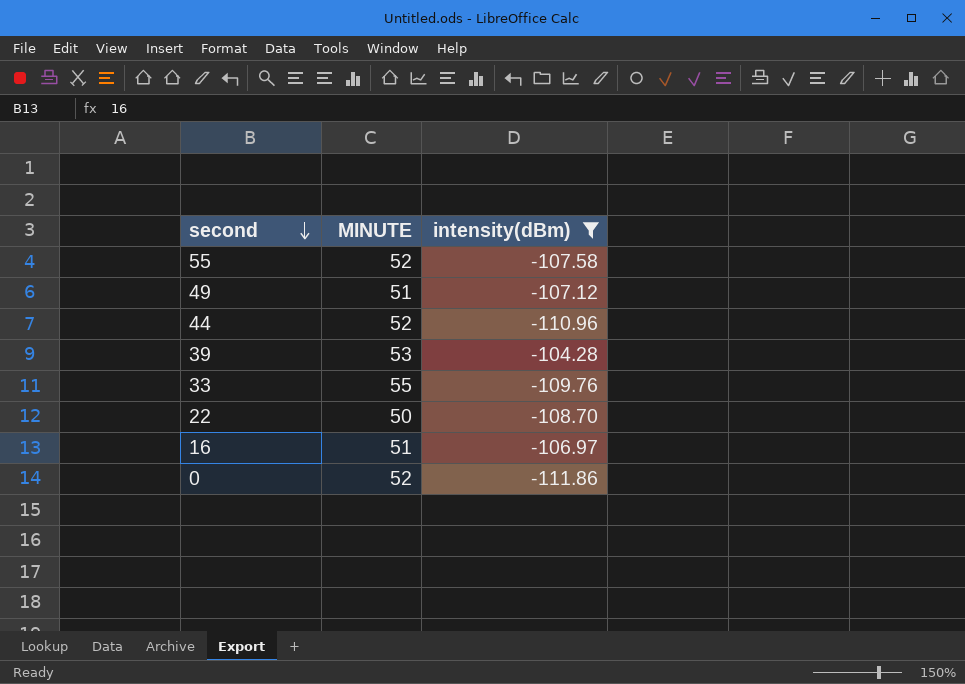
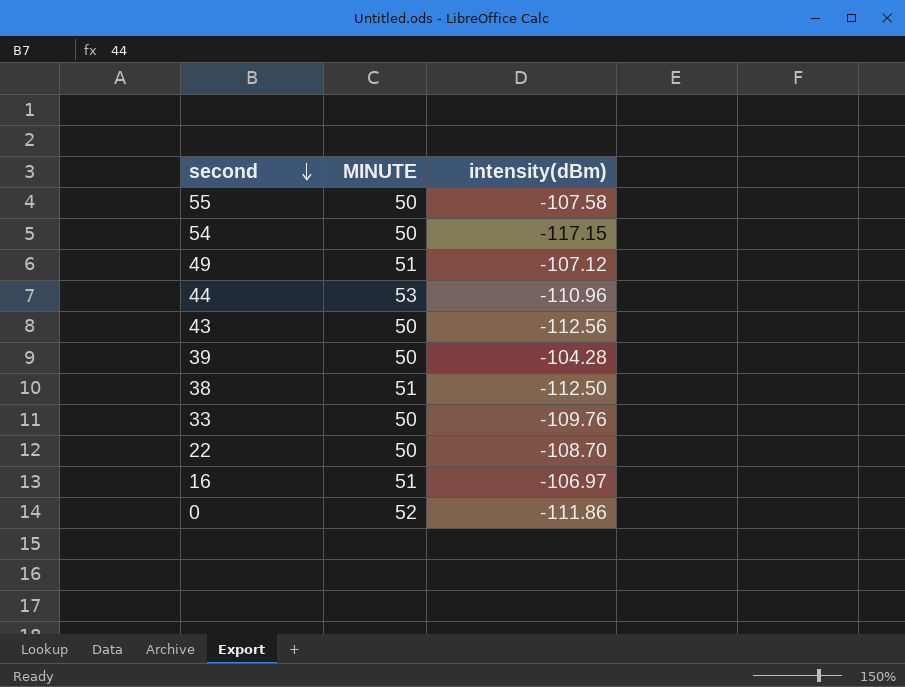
filter: intensity(dBm) >= -111.86 -> none
55 | MINUTE: 52 -> 50
44 | MINUTE: 52 -> 53
39 | MINUTE: 53 -> 50
33 | MINUTE: 55 -> 50

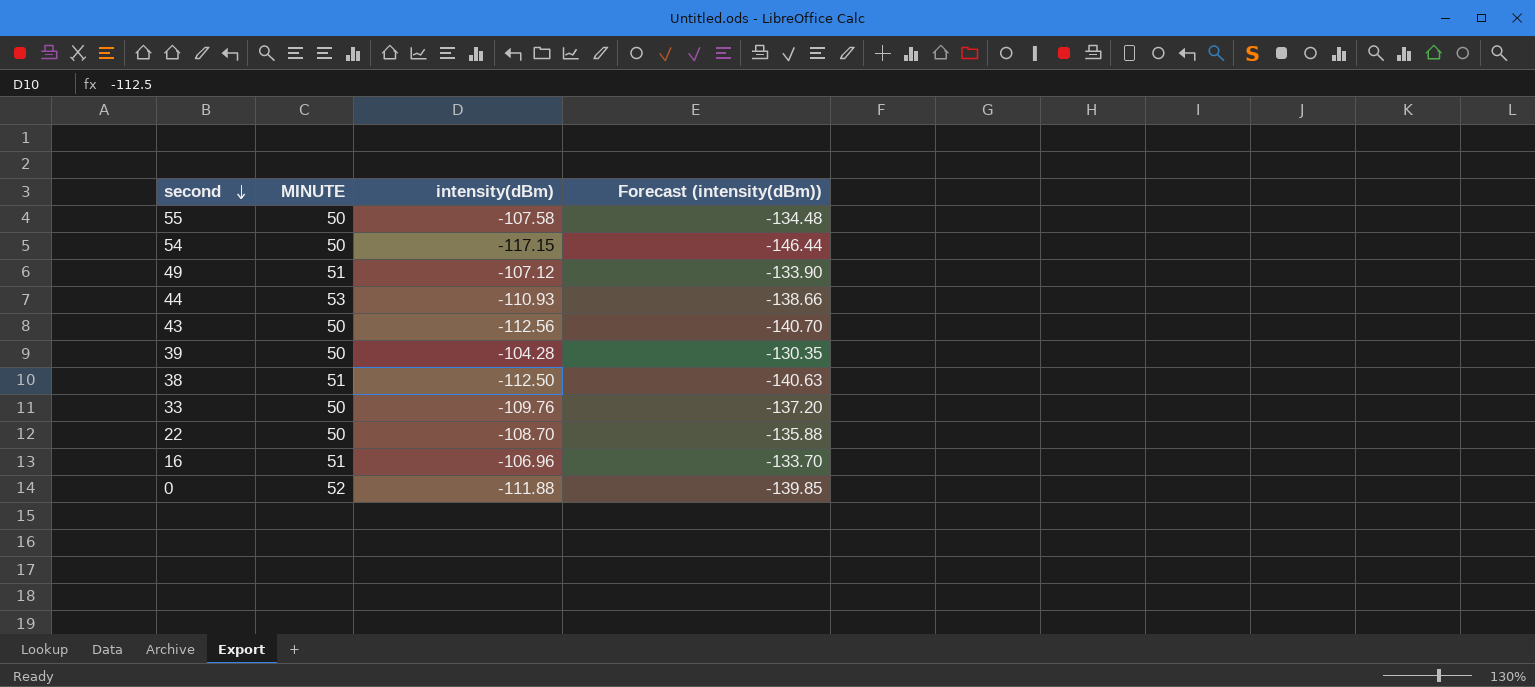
column Forecast (intensity(dBm)) | formula: none -> [intensity(dBm)] * 1.25
44 | intensity(dBm): -110.96 -> -110.93
16 | intensity(dBm): -106.97 -> -106.96
0 | intensity(dBm): -111.86 -> -111.88

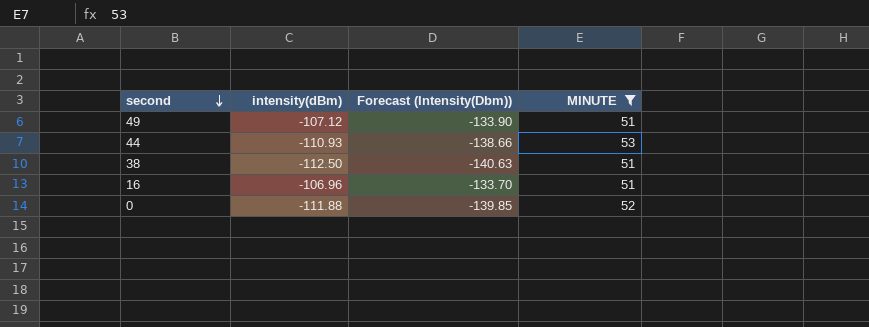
filter: none -> MINUTE != 50
column name: Forecast (intensity(dBm)) -> Forecast (Intensity(Dbm))
column MINUTE | position: 2 -> 4

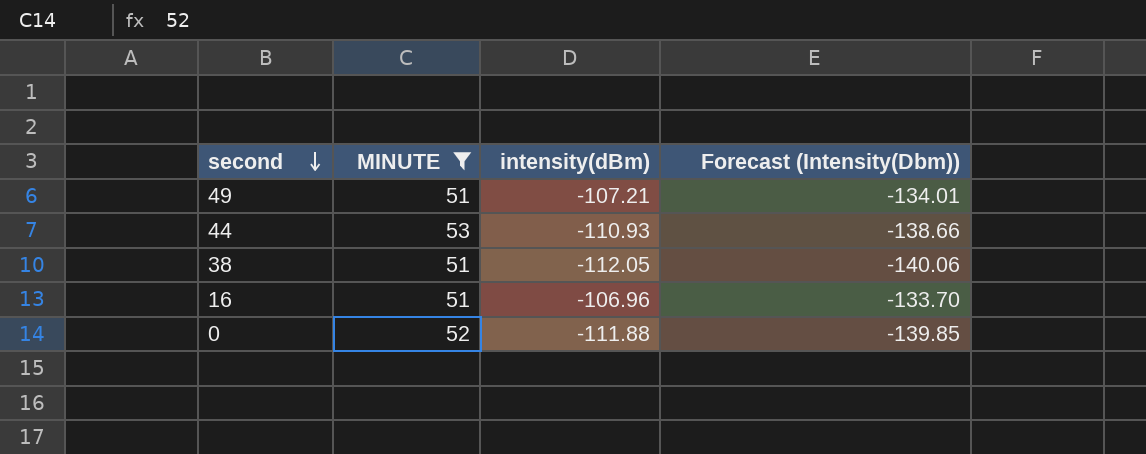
column MINUTE | position: 4 -> 2
49 | intensity(dBm): -107.12 -> -107.21
49 | Forecast (Intensity(Dbm)): -133.90 -> -134.01
38 | intensity(dBm): -112.50 -> -112.05
38 | Forecast (Intensity(Dbm)): -140.63 -> -140.06

